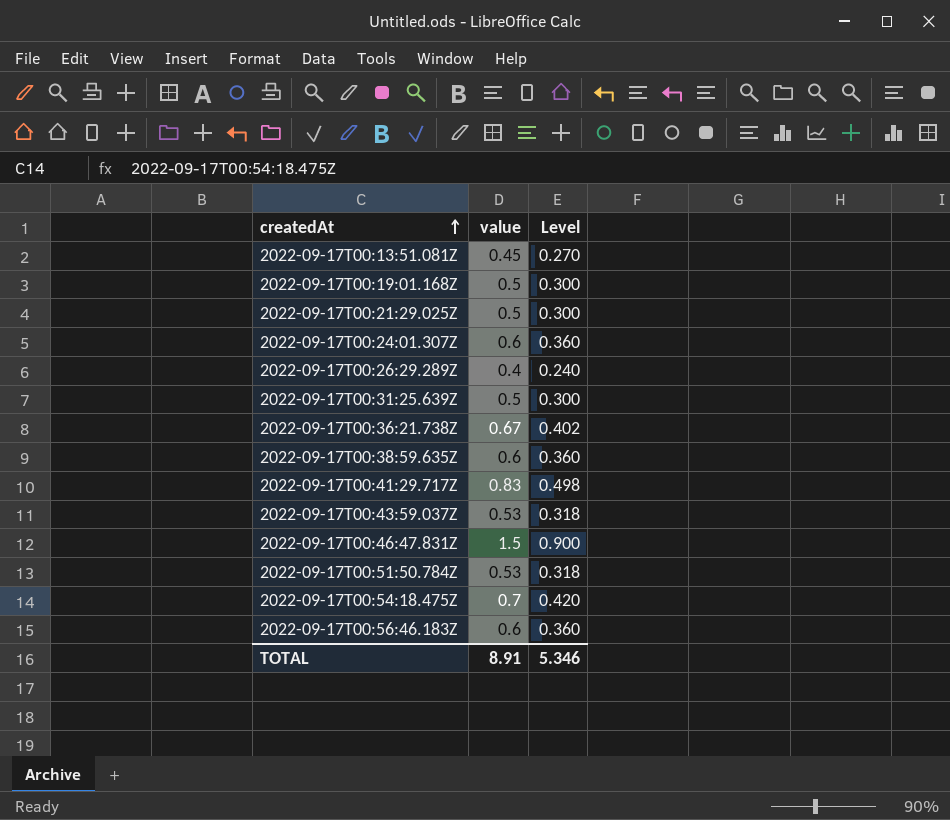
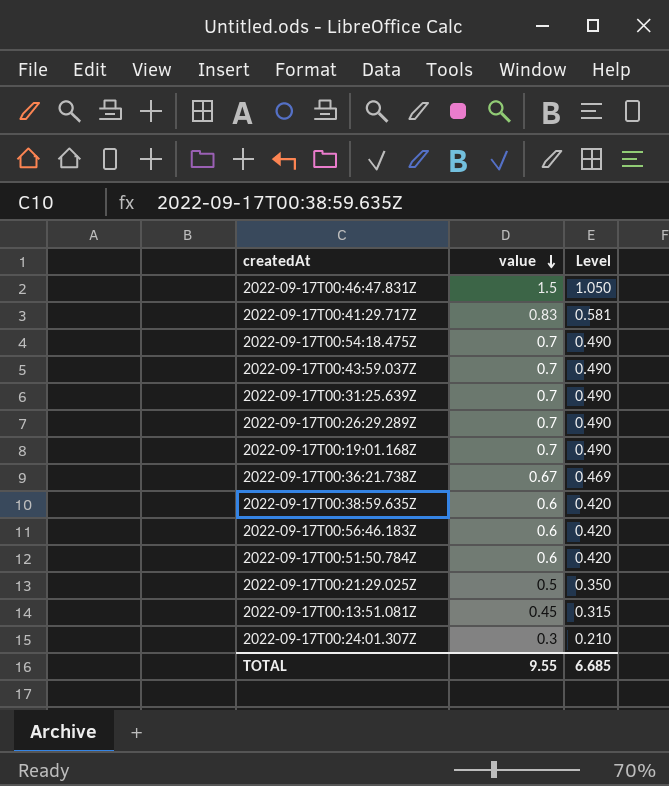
row order: createdAt ascending -> value descending
column Level | formula: [value] * 0.6 -> [value] * 0.7
2022-09-17T00:43:59.037Z | value: 0.53 -> 0.7
2022-09-17T00:31:25.639Z | value: 0.5 -> 0.7
2022-09-17T00:26:29.289Z | value: 0.4 -> 0.7
2022-09-17T00:19:01.168Z | value: 0.5 -> 0.7
2022-09-17T00:51:50.784Z | value: 0.53 -> 0.6
2022-09-17T00:24:01.307Z | value: 0.6 -> 0.3
TOTAL | value: 8.91 -> 9.55
TOTAL | Level: 5.346 -> 6.685

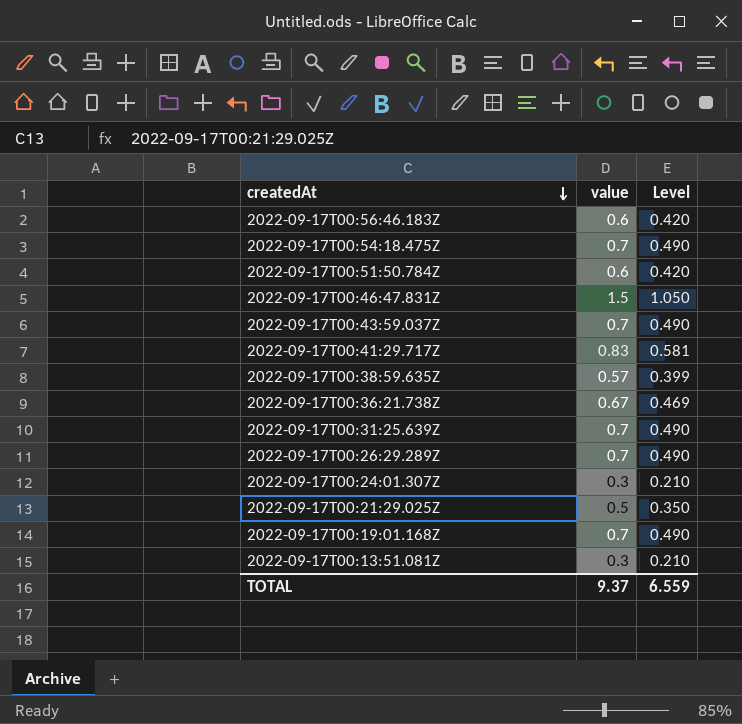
row order: value descending -> createdAt descending
2022-09-17T00:38:59.635Z | value: 0.6 -> 0.57
2022-09-17T00:38:59.635Z | Level: 0.420 -> 0.399
2022-09-17T00:13:51.081Z | value: 0.45 -> 0.3
2022-09-17T00:13:51.081Z | Level: 0.315 -> 0.210
TOTAL | value: 9.55 -> 9.37
TOTAL | Level: 6.685 -> 6.559

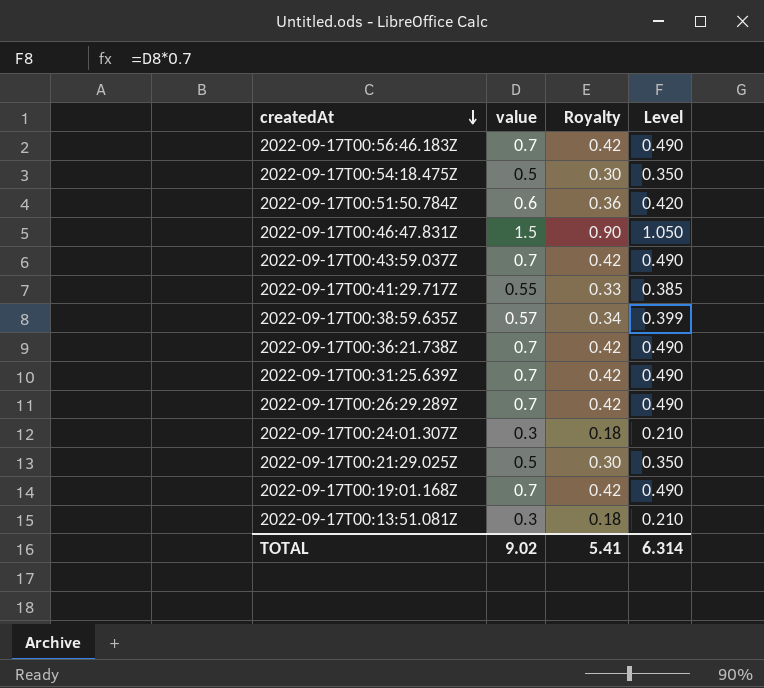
column Royalty | formula: none -> [value] * 0.6
2022-09-17T00:56:46.183Z | value: 0.6 -> 0.7
2022-09-17T00:56:46.183Z | Level: 0.420 -> 0.490
2022-09-17T00:54:18.475Z | value: 0.7 -> 0.5
2022-09-17T00:54:18.475Z | Level: 0.490 -> 0.350
2022-09-17T00:41:29.717Z | value: 0.83 -> 0.55
2022-09-17T00:41:29.717Z | Level: 0.581 -> 0.385
2022-09-17T00:36:21.738Z | value: 0.67 -> 0.7
2022-09-17T00:36:21.738Z | Level: 0.469 -> 0.490
TOTAL | value: 9.37 -> 9.02
TOTAL | Level: 6.559 -> 6.314

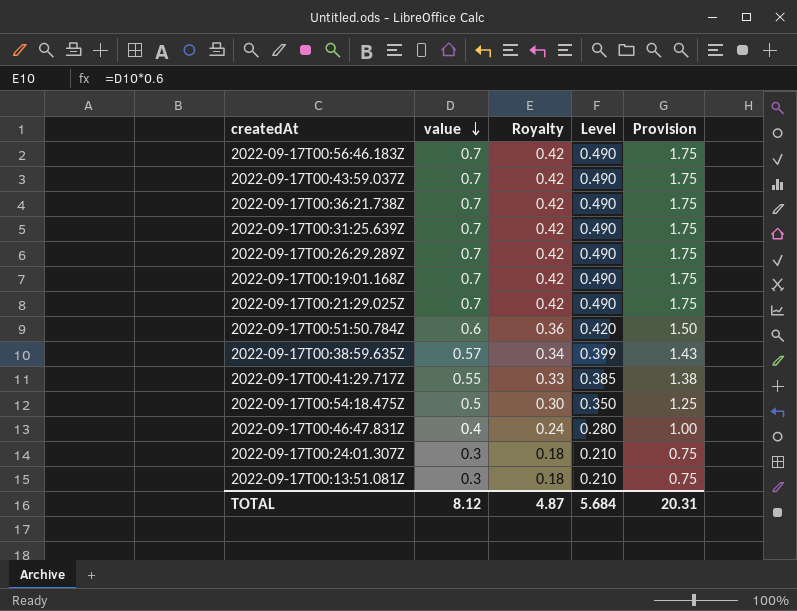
row order: createdAt descending -> value descending
column Provision | formula: none -> [value] * 2.5
2022-09-17T00:21:29.025Z | value: 0.5 -> 0.7
2022-09-17T00:21:29.025Z | Royalty: 0.30 -> 0.42
2022-09-17T00:21:29.025Z | Level: 0.350 -> 0.490
2022-09-17T00:46:47.831Z | value: 1.5 -> 0.4
2022-09-17T00:46:47.831Z | Royalty: 0.90 -> 0.24
2022-09-17T00:46:47.831Z | Level: 1.050 -> 0.280
TOTAL | value: 9.02 -> 8.12
TOTAL | Royalty: 5.41 -> 4.87
TOTAL | Level: 6.314 -> 5.684

